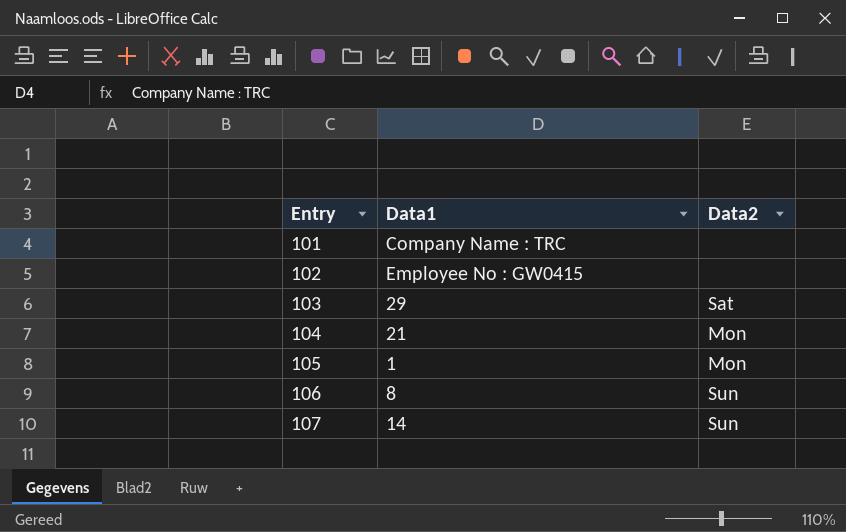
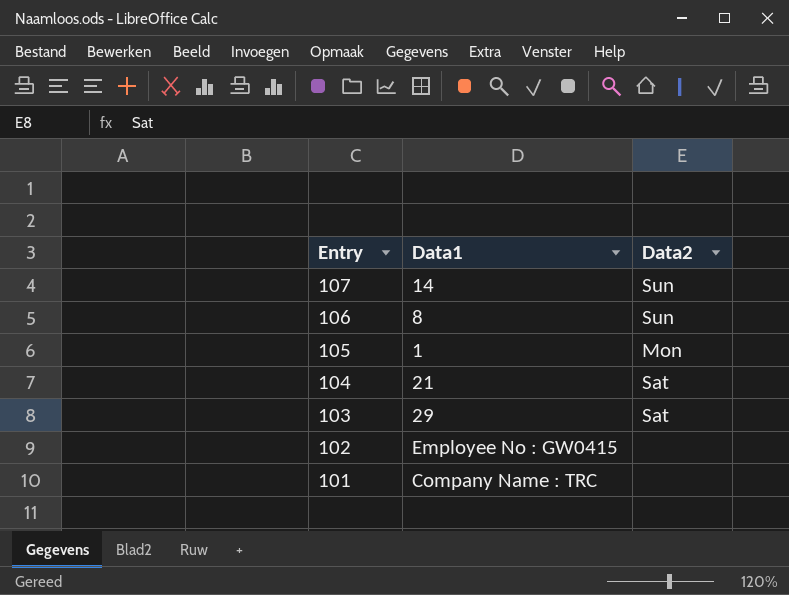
row order: Entry ascending -> Entry descending
104 | Data2: Mon -> Sat

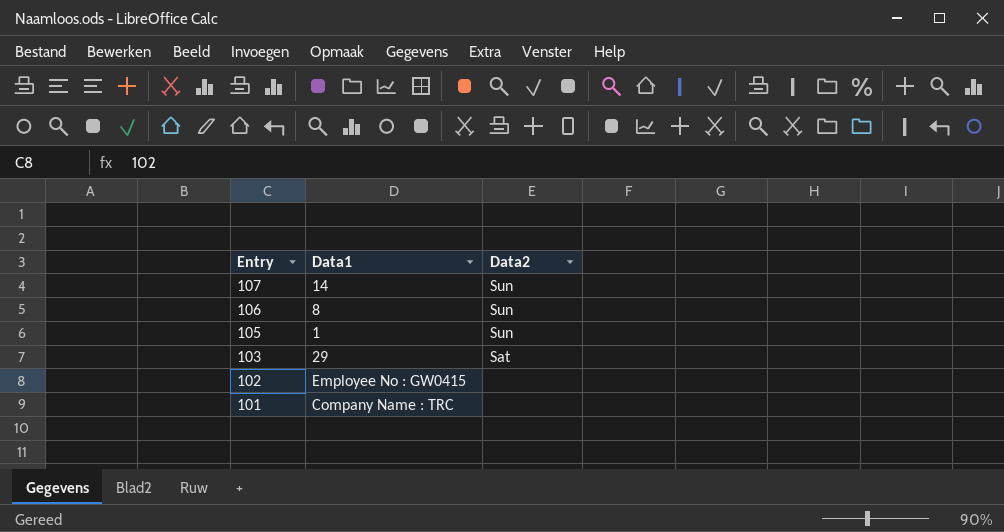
row 104: 21 | Sat -> none
105 | Data2: Mon -> Sun

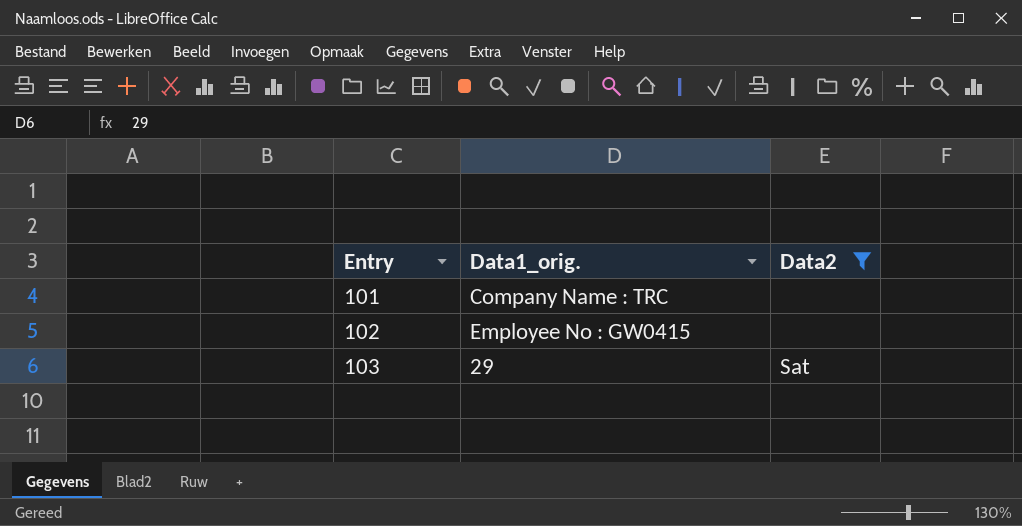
filter: none -> Data2 != Sun
row order: Entry descending -> Entry ascending
column name: Data1 -> Data1_orig.

